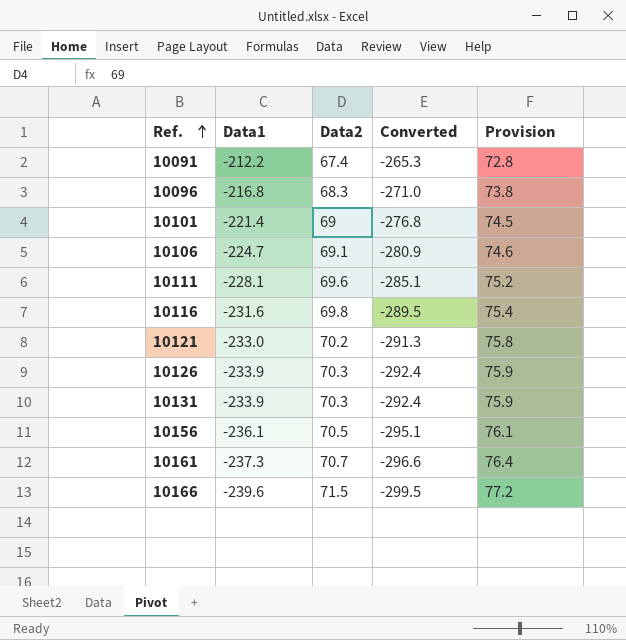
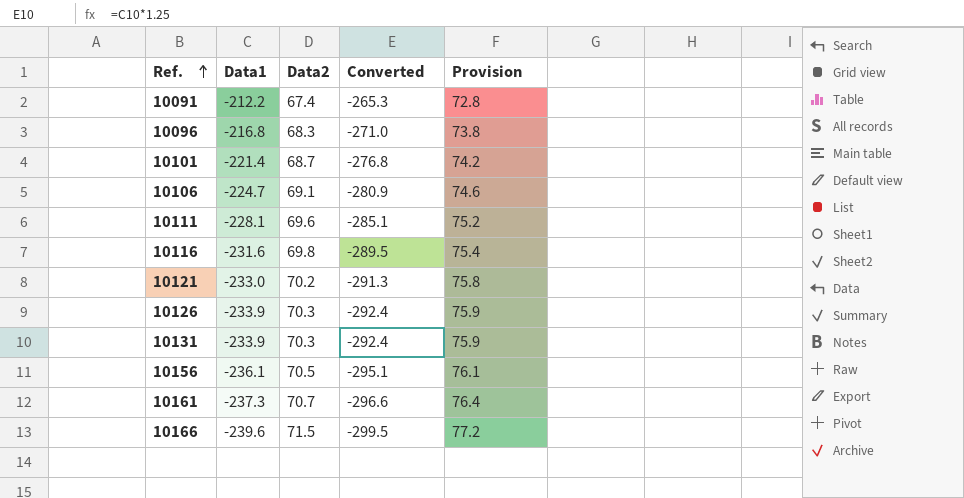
10101 | Data2: 69 -> 68.7
10101 | Provision: 74.5 -> 74.2

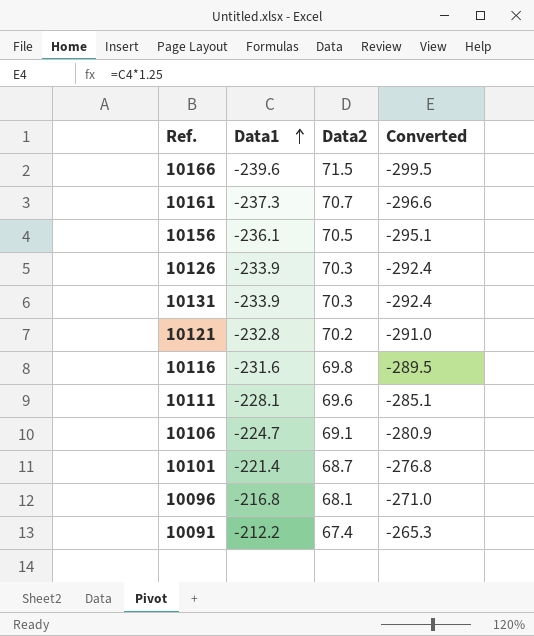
row order: Ref. ascending -> Data1 ascending
column Provision | formula: [Data2] * 1.08 -> none
10121 | Data1: -233.0 -> -232.8
10121 | Converted: -291.3 -> -291.0
10096 | Data2: 68.3 -> 68.1

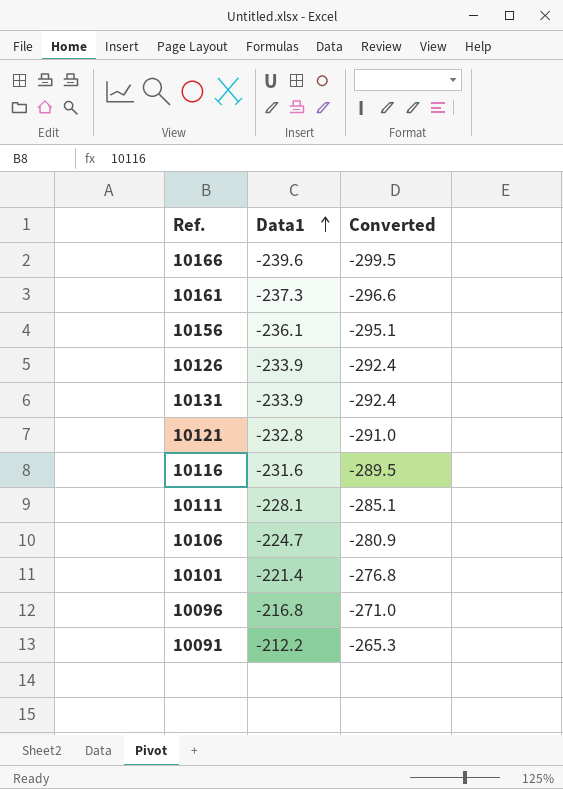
column Data2 | position: 3 -> none

